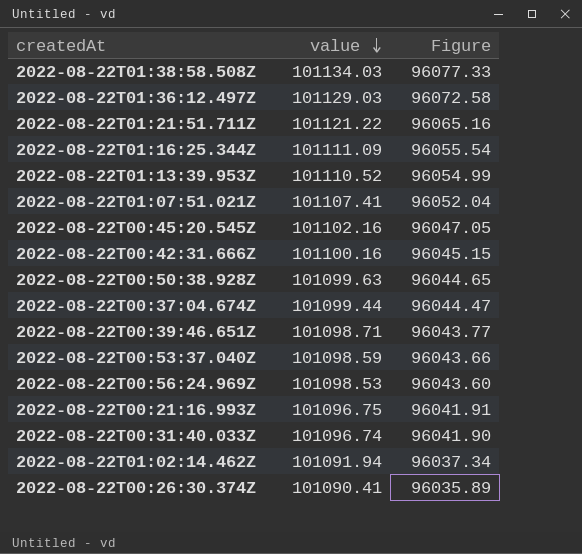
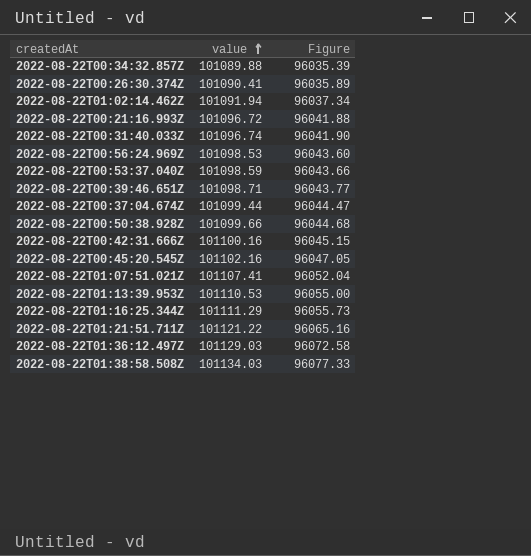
row order: value descending -> value ascending
row 2022-08-22T00:34:32.857Z: none -> 101089.88 | 96035.39
2022-08-22T00:21:16.993Z | value: 101096.75 -> 101096.72
2022-08-22T00:21:16.993Z | Figure: 96041.91 -> 96041.88
2022-08-22T00:50:38.928Z | value: 101099.63 -> 101099.66
2022-08-22T00:50:38.928Z | Figure: 96044.65 -> 96044.68
2022-08-22T01:13:39.953Z | value: 101110.52 -> 101110.53
2022-08-22T01:13:39.953Z | Figure: 96054.99 -> 96055.00
2022-08-22T01:16:25.344Z | value: 101111.09 -> 101111.29
2022-08-22T01:16:25.344Z | Figure: 96055.54 -> 96055.73

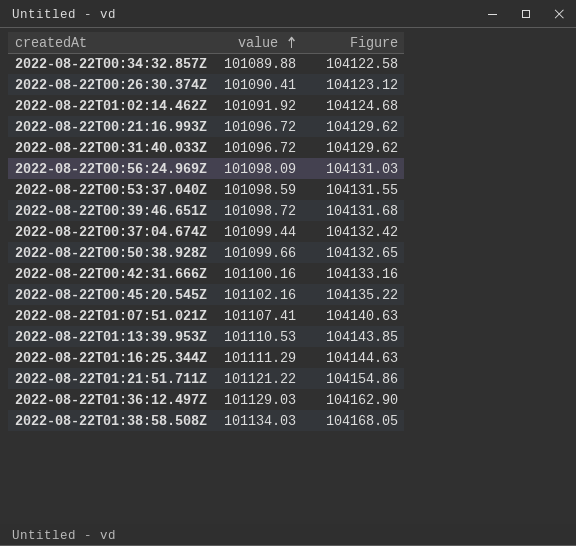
column Figure | formula: [value] * 0.95 -> [value] * 1.03
2022-08-22T01:02:14.462Z | value: 101091.94 -> 101091.92
2022-08-22T00:31:40.033Z | value: 101096.74 -> 101096.72
2022-08-22T00:56:24.969Z | value: 101098.53 -> 101098.09
2022-08-22T00:39:46.651Z | value: 101098.71 -> 101098.72

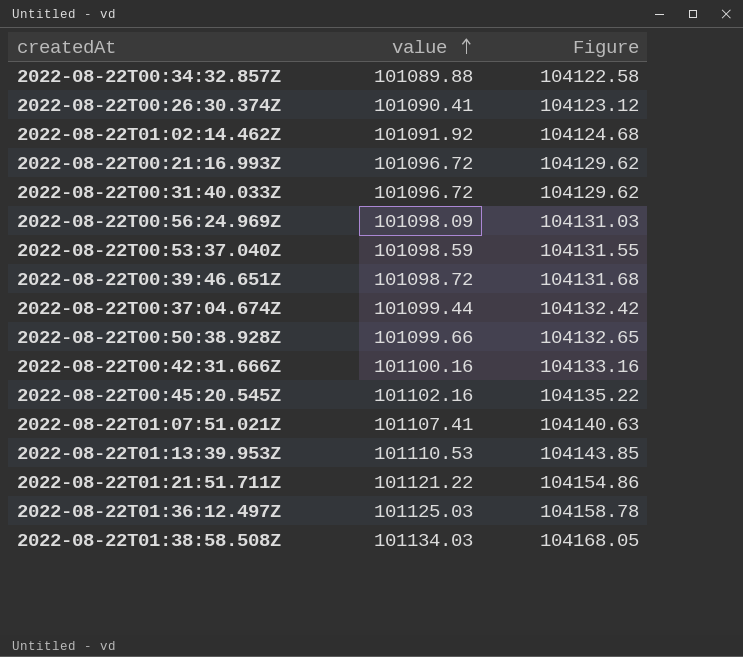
row 2022-08-22T01:16:25.344Z: 101111.29 | 104144.63 -> none
2022-08-22T01:36:12.497Z | value: 101129.03 -> 101125.03
2022-08-22T01:36:12.497Z | Figure: 104162.90 -> 104158.78

